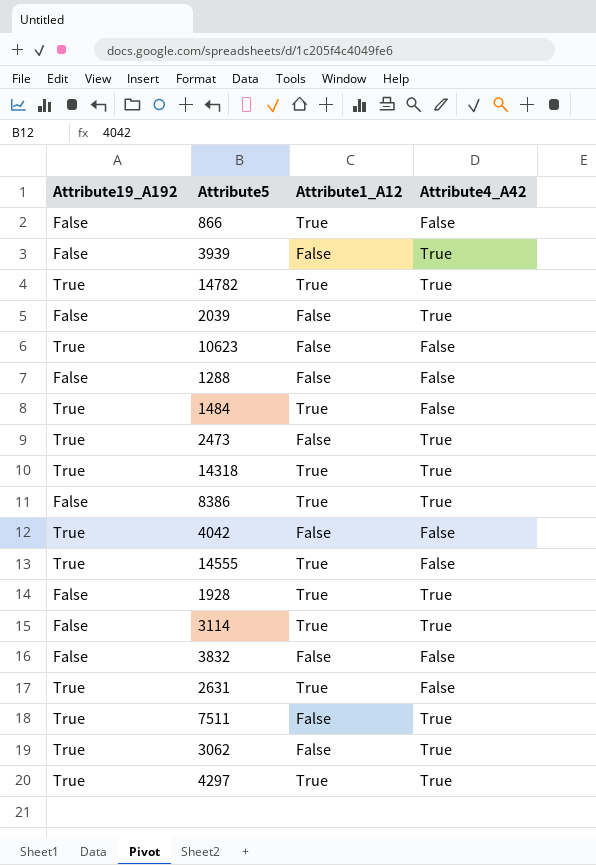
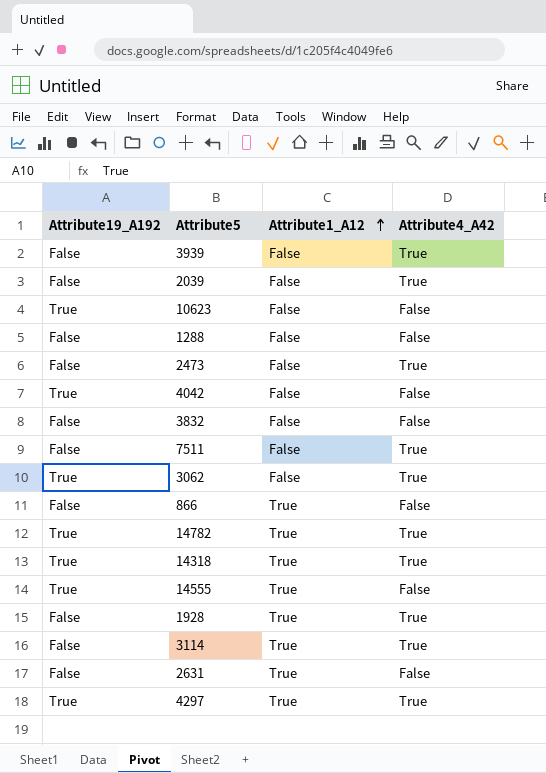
row order: none -> Attribute1_A12 ascending
row 1484: True | True | False -> none
row 8386: False | True | True -> none
2473 | Attribute19_A192: True -> False
7511 | Attribute19_A192: True -> False
2631 | Attribute19_A192: True -> False

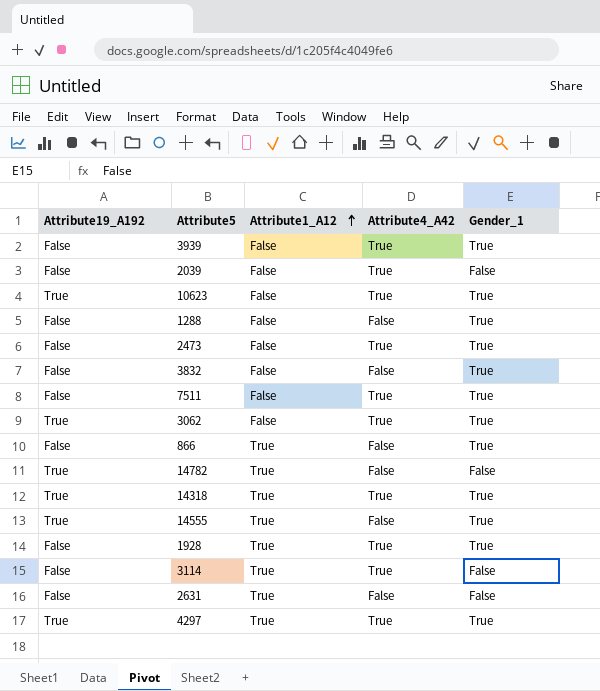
column Gender_1 | position: none -> 5
row 4042: True | False | False -> none
10623 | Attribute4_A42: False -> True
14782 | Attribute4_A42: True -> False

